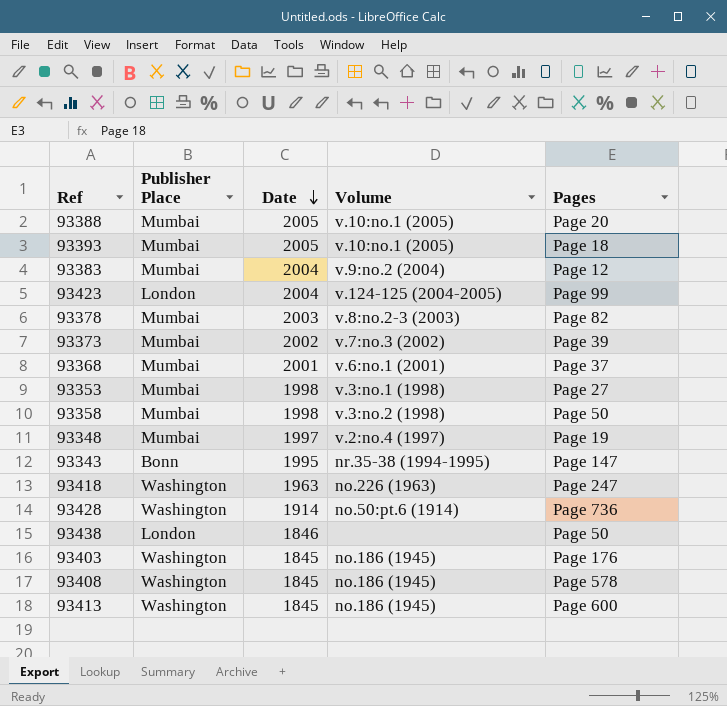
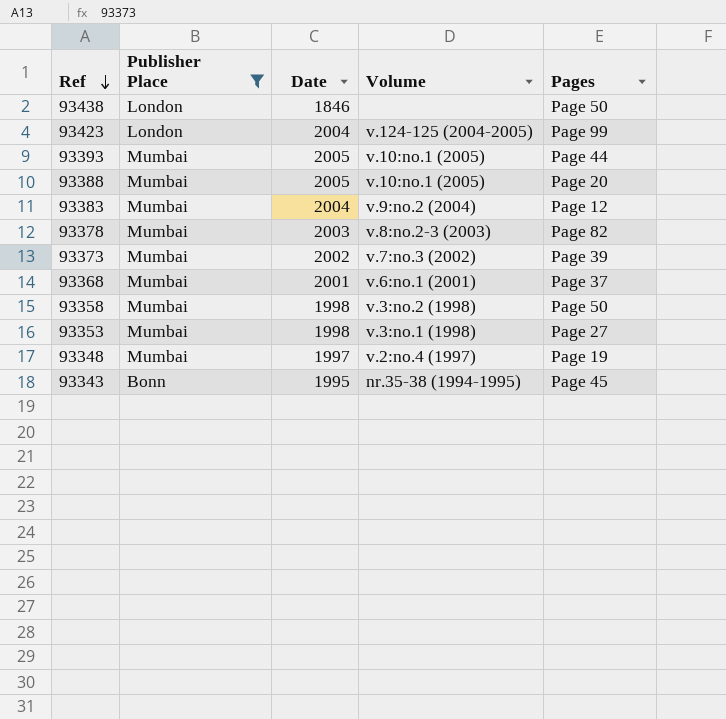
filter: none -> Publisher Place != Washington
row order: Date descending -> Ref descending
93393 | Pages: Page 18 -> Page 44
93343 | Pages: Page 147 -> Page 45

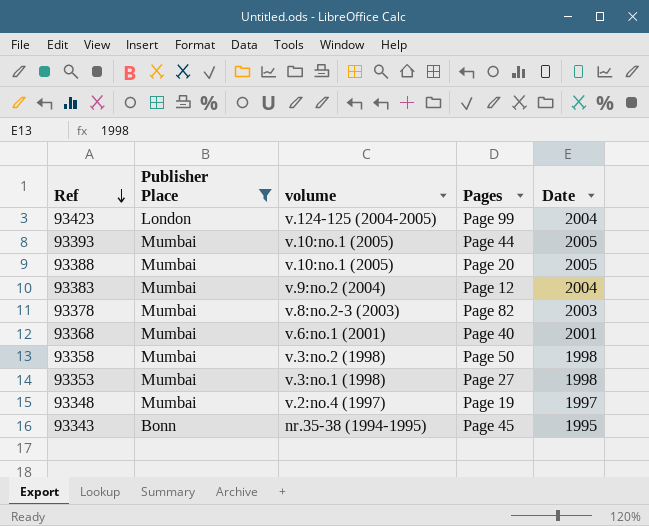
column name: Volume -> volume
column Date | position: 3 -> 5
row 93438: London | 1846 | none | Page 50 -> none
row 93373: Mumbai | 2002 | v.7:no.3 (2002) | Page 39 -> none
93368 | Pages: Page 37 -> Page 40

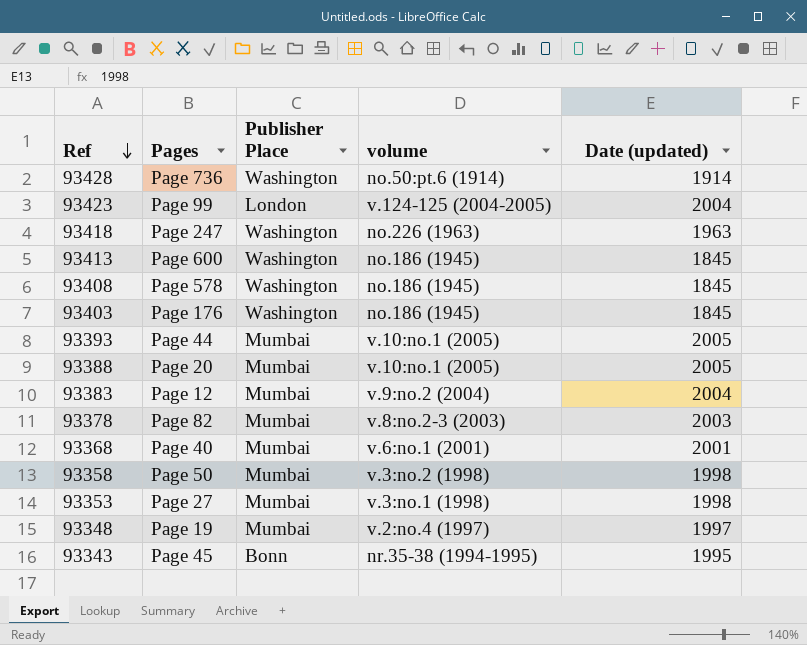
filter: Publisher Place != Washington -> none
column Pages | position: 4 -> 2
column name: Date -> Date (updated)

